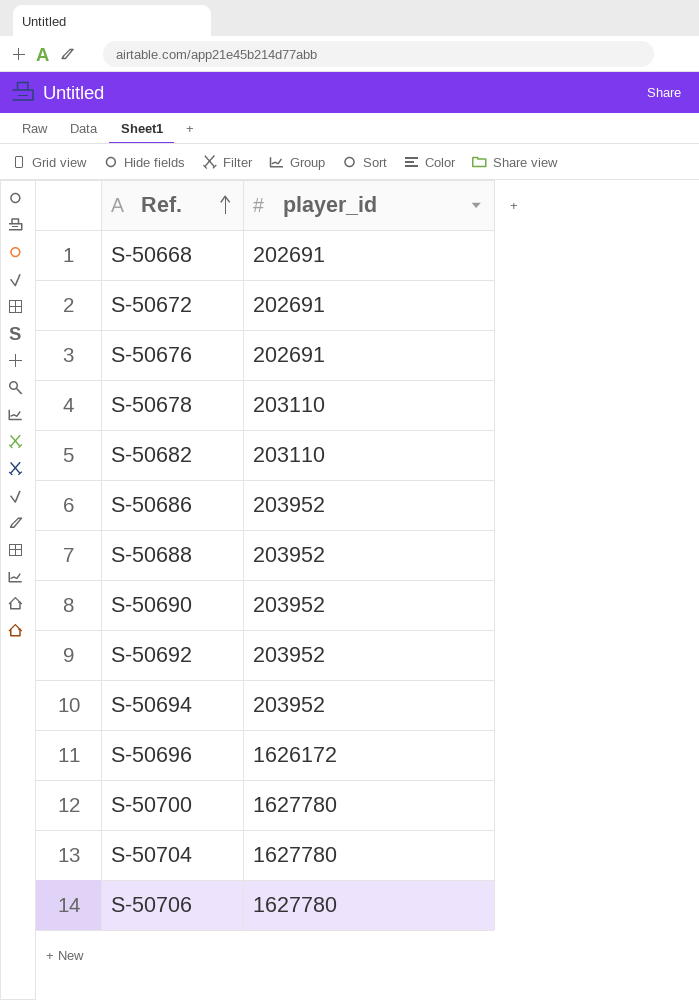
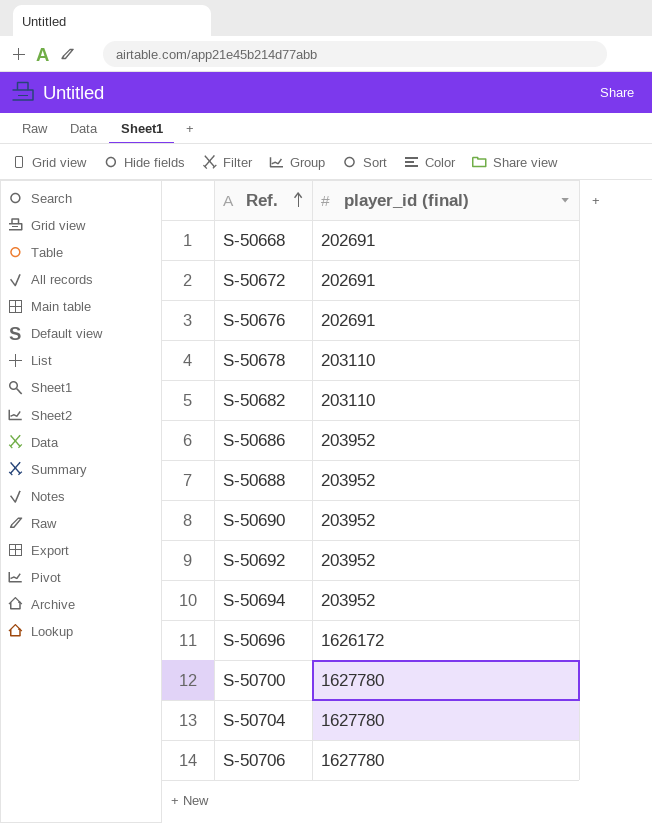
column name: player_id -> player_id (final)

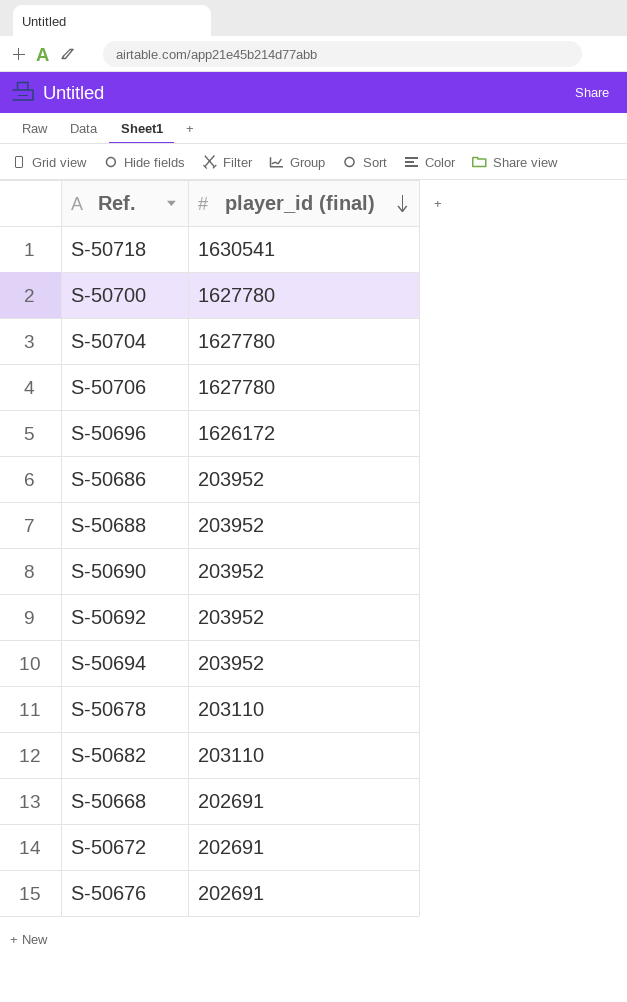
row order: Ref. ascending -> player_id (final) descending
row S-50718: none -> 1630541

